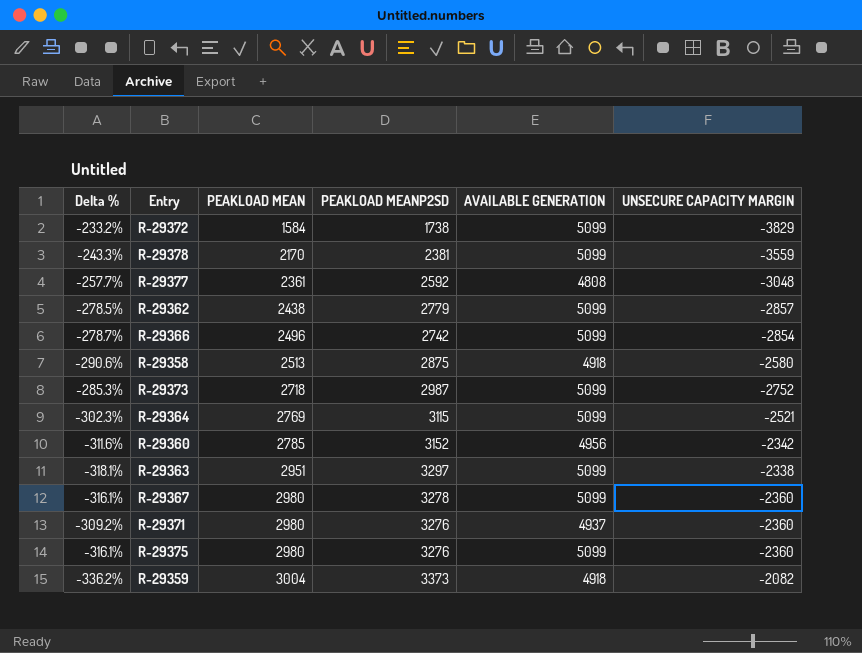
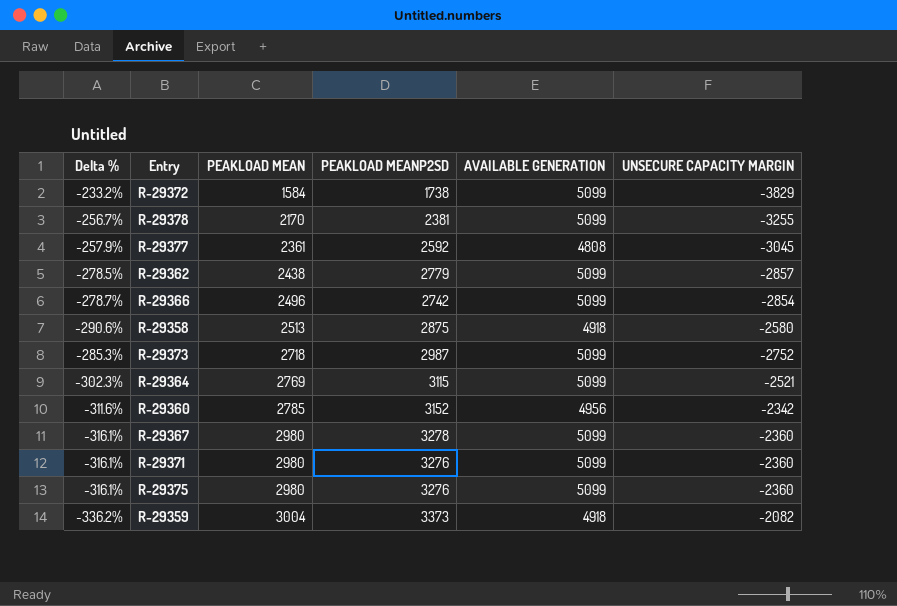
row R-29363: -318.1% | 2951 | 3297 | 5099 | -2338 -> none
R-29378 | Delta %: -243.3% -> -256.7%
R-29378 | UNSECURE CAPACITY MARGIN: -3559 -> -3255
R-29377 | Delta %: -257.7% -> -257.9%
R-29377 | UNSECURE CAPACITY MARGIN: -3048 -> -3045
R-29371 | Delta %: -309.2% -> -316.1%
R-29371 | AVAILABLE GENERATION: 4937 -> 5099

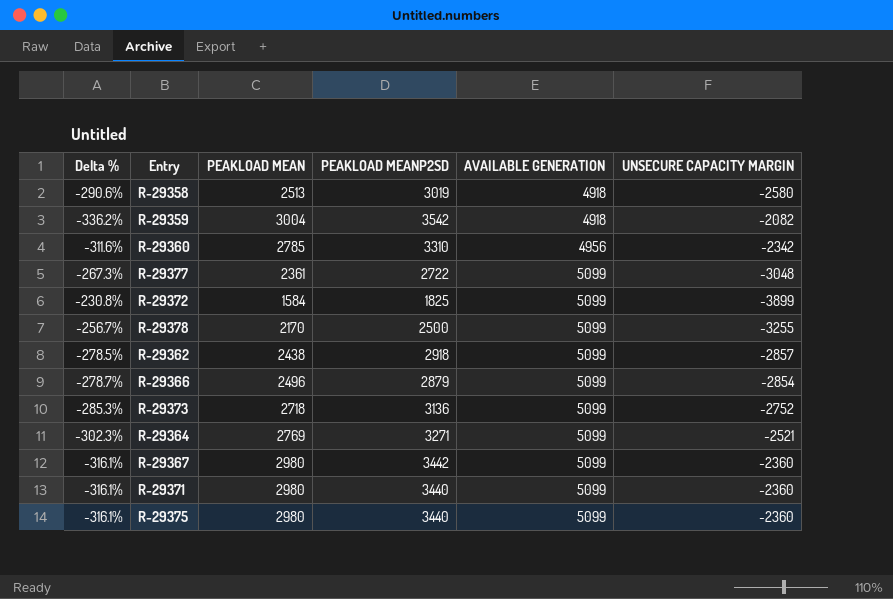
row order: PEAKLOAD MEAN ascending -> AVAILABLE GENERATION ascending
R-29358 | PEAKLOAD MEANP2SD: 2875 -> 3019
R-29359 | PEAKLOAD MEANP2SD: 3373 -> 3542
R-29360 | PEAKLOAD MEANP2SD: 3152 -> 3310
R-29377 | Delta %: -257.9% -> -267.3%
R-29377 | PEAKLOAD MEANP2SD: 2592 -> 2722
R-29377 | AVAILABLE GENERATION: 4808 -> 5099
R-29377 | UNSECURE CAPACITY MARGIN: -3045 -> -3048
R-29372 | Delta %: -233.2% -> -230.8%
R-29372 | PEAKLOAD MEANP2SD: 1738 -> 1825
R-29372 | UNSECURE CAPACITY MARGIN: -3829 -> -3899
R-29378 | PEAKLOAD MEANP2SD: 2381 -> 2500
R-29362 | PEAKLOAD MEANP2SD: 2779 -> 2918
R-29366 | PEAKLOAD MEANP2SD: 2742 -> 2879
R-29373 | PEAKLOAD MEANP2SD: 2987 -> 3136
R-29364 | PEAKLOAD MEANP2SD: 3115 -> 3271
R-29367 | PEAKLOAD MEANP2SD: 3278 -> 3442
R-29371 | PEAKLOAD MEANP2SD: 3276 -> 3440
R-29375 | PEAKLOAD MEANP2SD: 3276 -> 3440

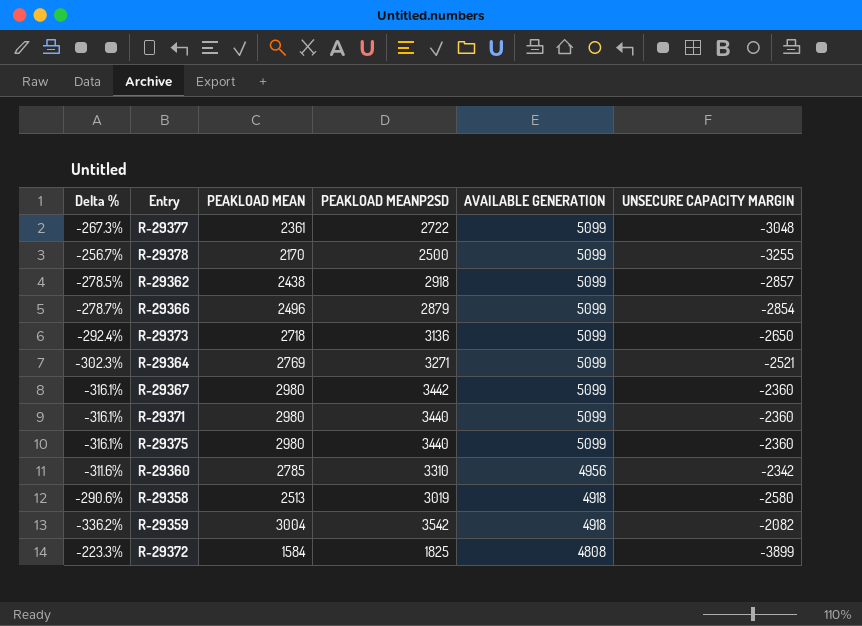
row order: AVAILABLE GENERATION ascending -> AVAILABLE GENERATION descending
R-29373 | Delta %: -285.3% -> -292.4%
R-29373 | UNSECURE CAPACITY MARGIN: -2752 -> -2650
R-29372 | Delta %: -230.8% -> -223.3%
R-29372 | AVAILABLE GENERATION: 5099 -> 4808

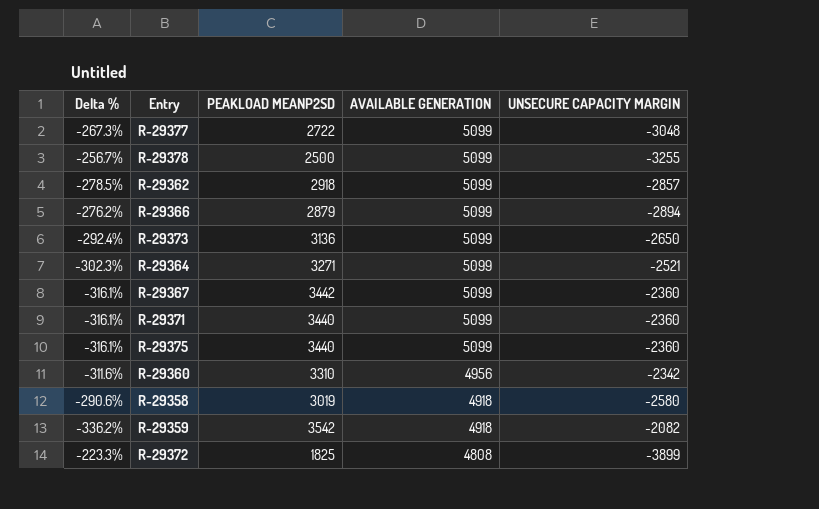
column PEAKLOAD MEAN | position: 3 -> none
R-29366 | Delta %: -278.7% -> -276.2%
R-29366 | UNSECURE CAPACITY MARGIN: -2854 -> -2894

